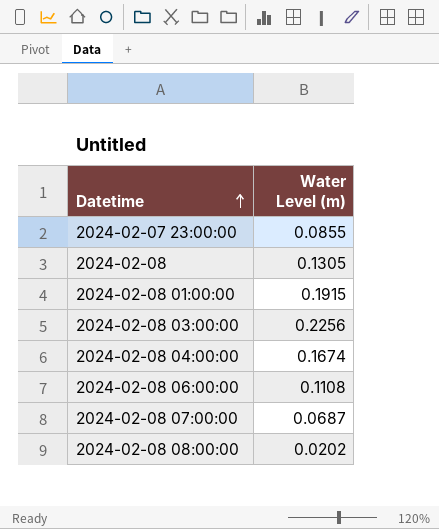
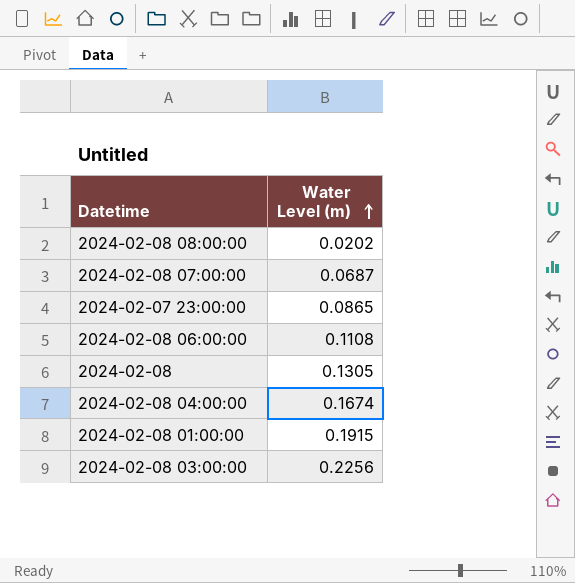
row order: Datetime ascending -> Water Level (m) ascending
2024-02-07 23:00:00 | Water Level (m): 0.0855 -> 0.0865

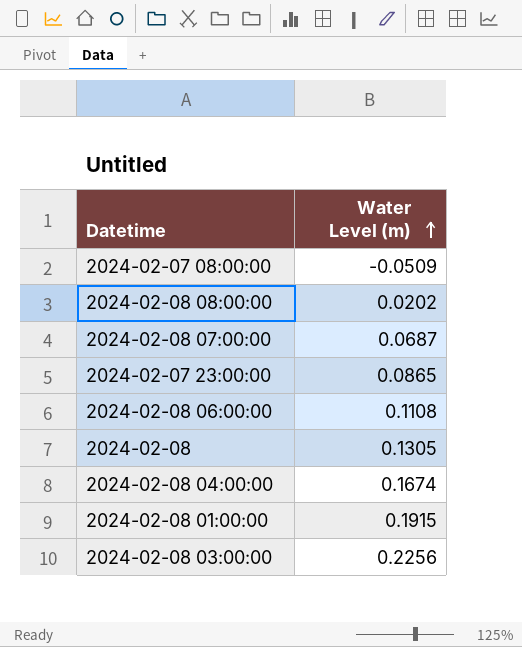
row 2024-02-07 08:00:00: none -> -0.0509

